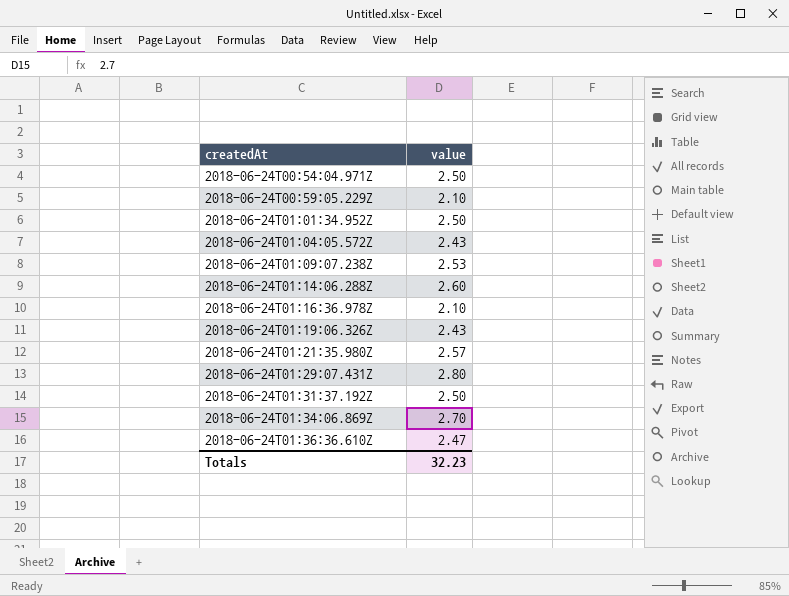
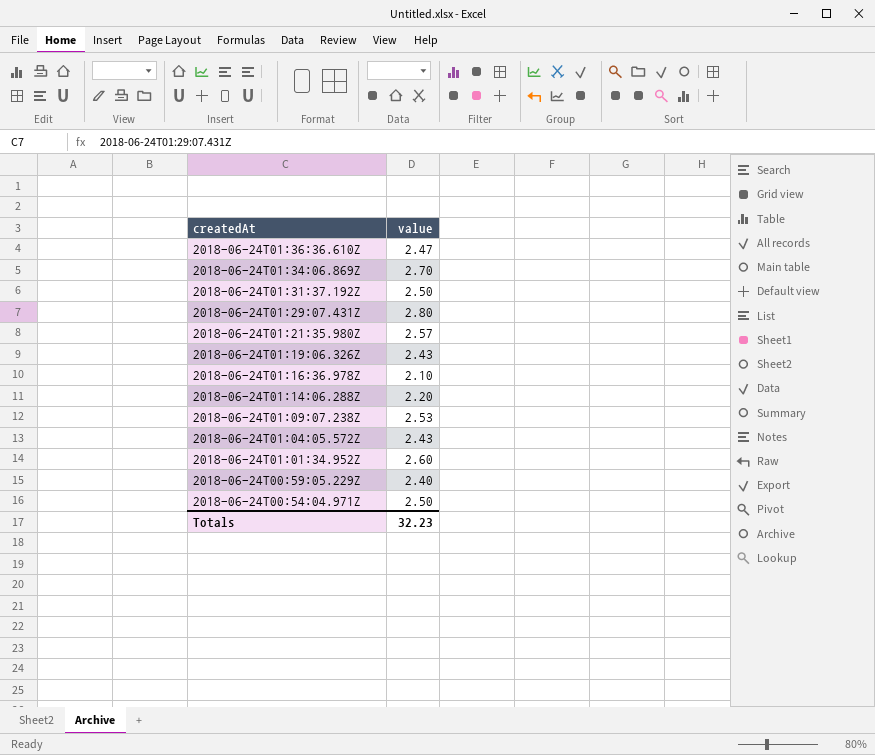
row order: createdAt ascending -> createdAt descending
2018-06-24T01:14:06.288Z | value: 2.60 -> 2.20
2018-06-24T01:01:34.952Z | value: 2.50 -> 2.60
2018-06-24T00:59:05.229Z | value: 2.10 -> 2.40

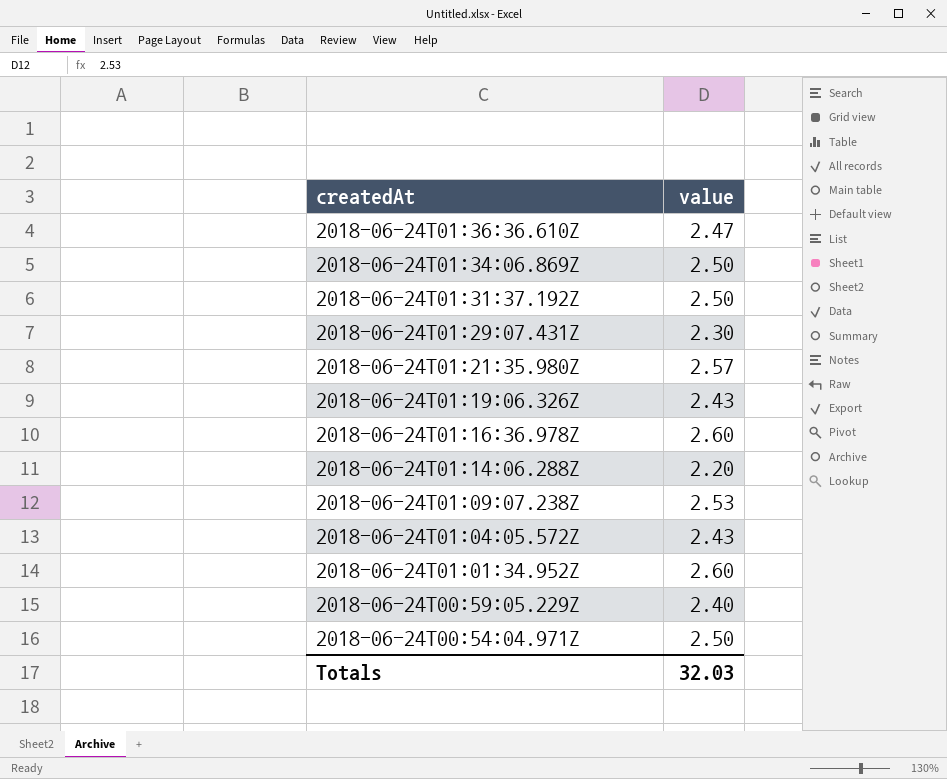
2018-06-24T01:34:06.869Z | value: 2.70 -> 2.50
2018-06-24T01:29:07.431Z | value: 2.80 -> 2.30
2018-06-24T01:16:36.978Z | value: 2.10 -> 2.60
Totals | value: 32.23 -> 32.03

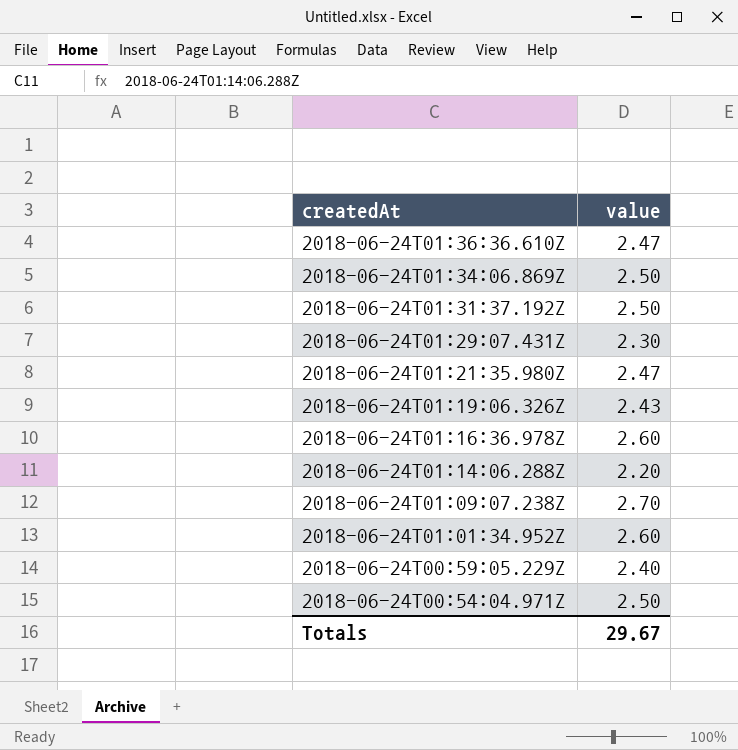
row 2018-06-24T01:04:05.572Z: 2.43 -> none
2018-06-24T01:21:35.980Z | value: 2.57 -> 2.47
2018-06-24T01:09:07.238Z | value: 2.53 -> 2.70
Totals | value: 32.03 -> 29.67

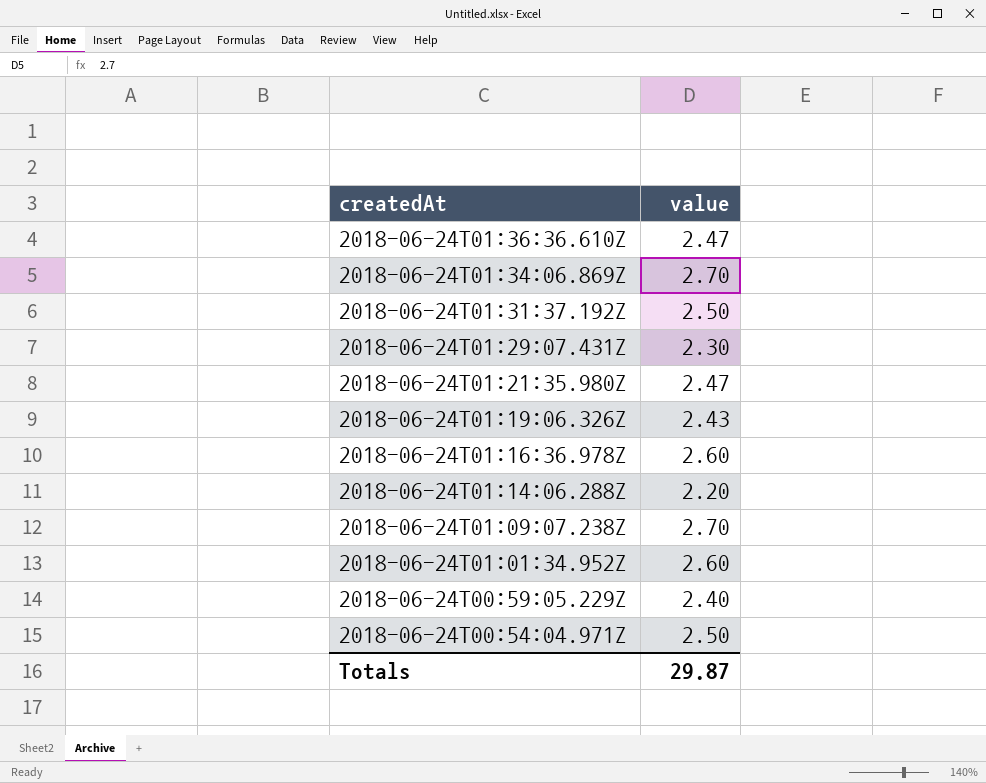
2018-06-24T01:34:06.869Z | value: 2.50 -> 2.70
Totals | value: 29.67 -> 29.87

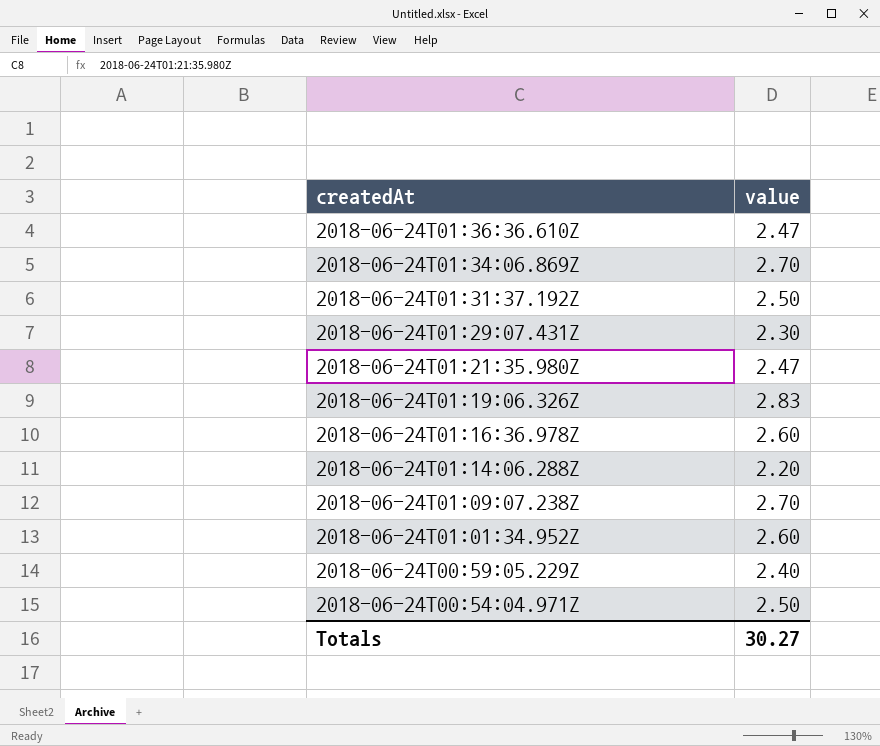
2018-06-24T01:19:06.326Z | value: 2.43 -> 2.83
Totals | value: 29.87 -> 30.27

